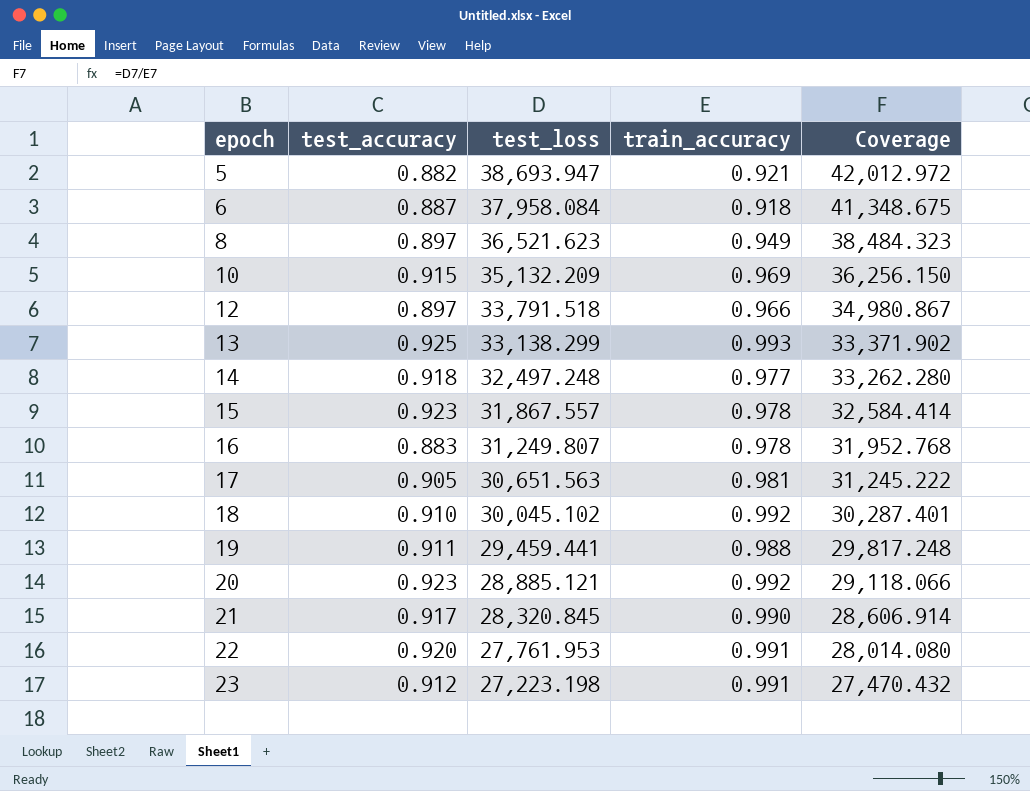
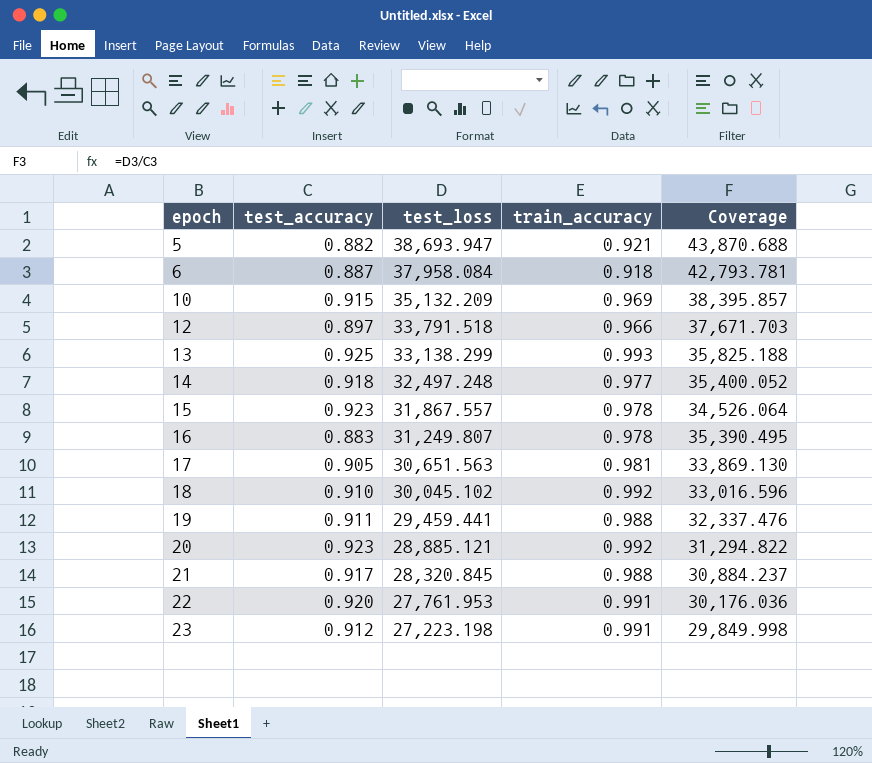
column Coverage | formula: [test_loss] / [train_accuracy] -> [test_loss] / [test_accuracy]
row 8: 0.897 | 36,521.623 | 0.949 | 38,484.323 -> none
21 | train_accuracy: 0.990 -> 0.988

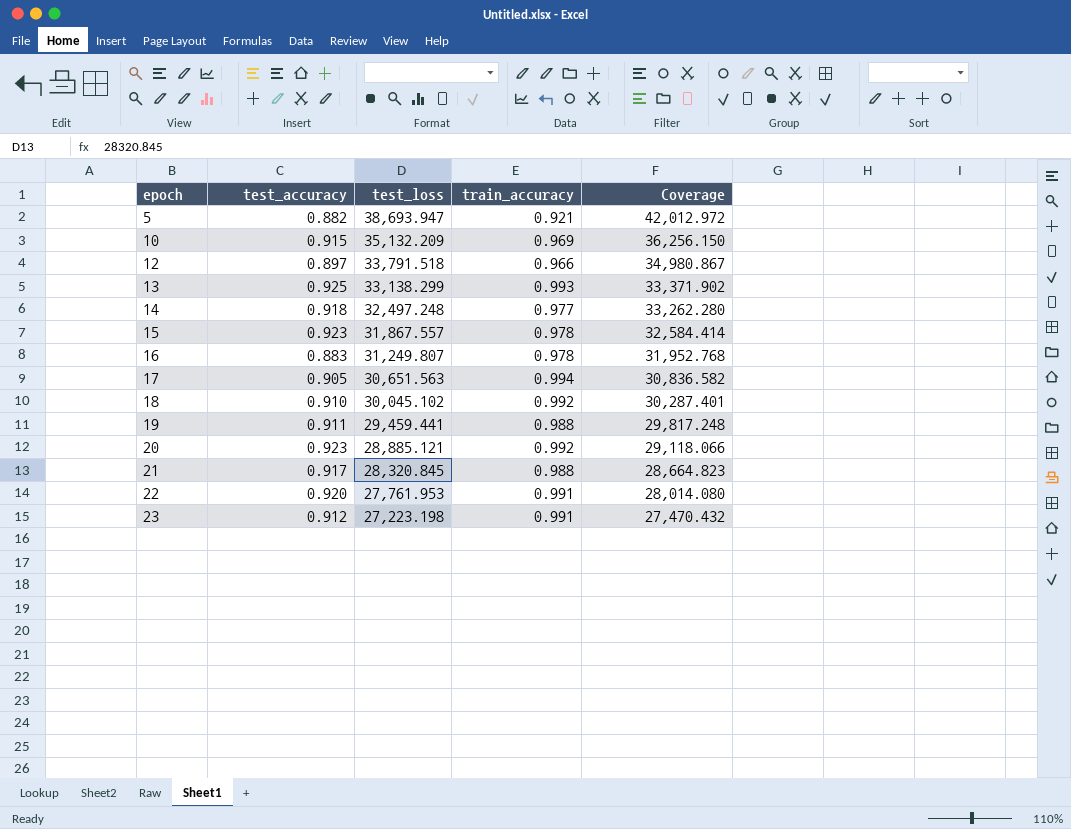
column Coverage | formula: [test_loss] / [test_accuracy] -> [test_loss] / [train_accuracy]
row 6: 0.887 | 37,958.084 | 0.918 | 42,793.781 -> none
17 | train_accuracy: 0.981 -> 0.994

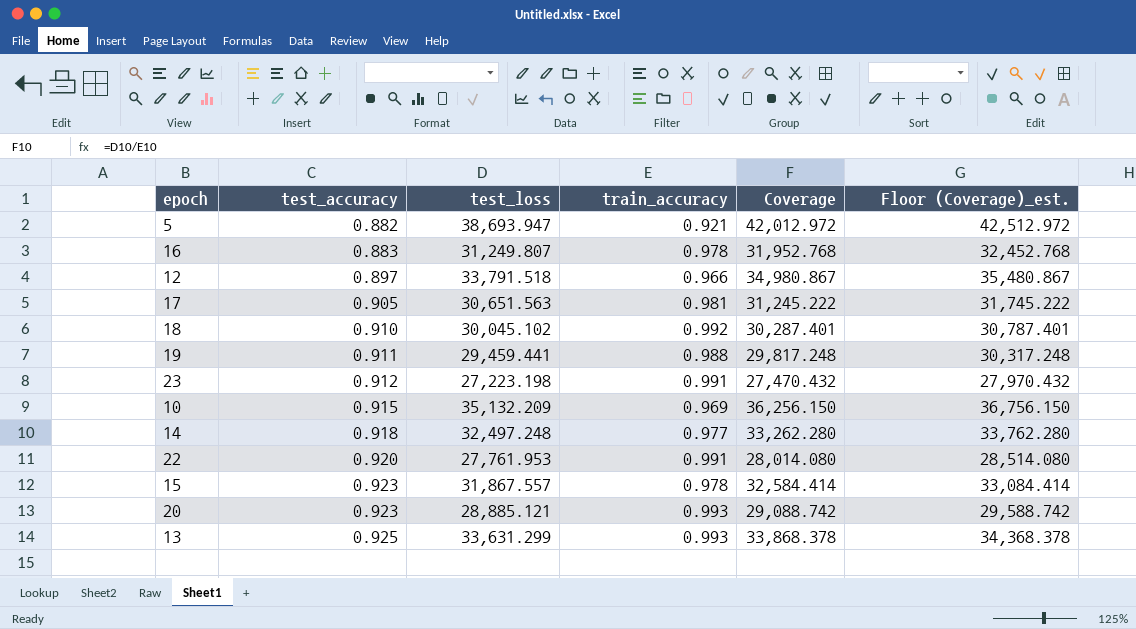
row order: epoch ascending -> test_accuracy ascending
column Floor (Coverage)_est. | formula: none -> [Coverage] + 500
row 21: 0.917 | 28,320.845 | 0.988 | 28,664.823 -> none
17 | train_accuracy: 0.994 -> 0.981
17 | Coverage: 30,836.582 -> 31,245.222
20 | train_accuracy: 0.992 -> 0.993
20 | Coverage: 29,118.066 -> 29,088.742
13 | test_loss: 33,138.299 -> 33,631.299
13 | Coverage: 33,371.902 -> 33,868.378

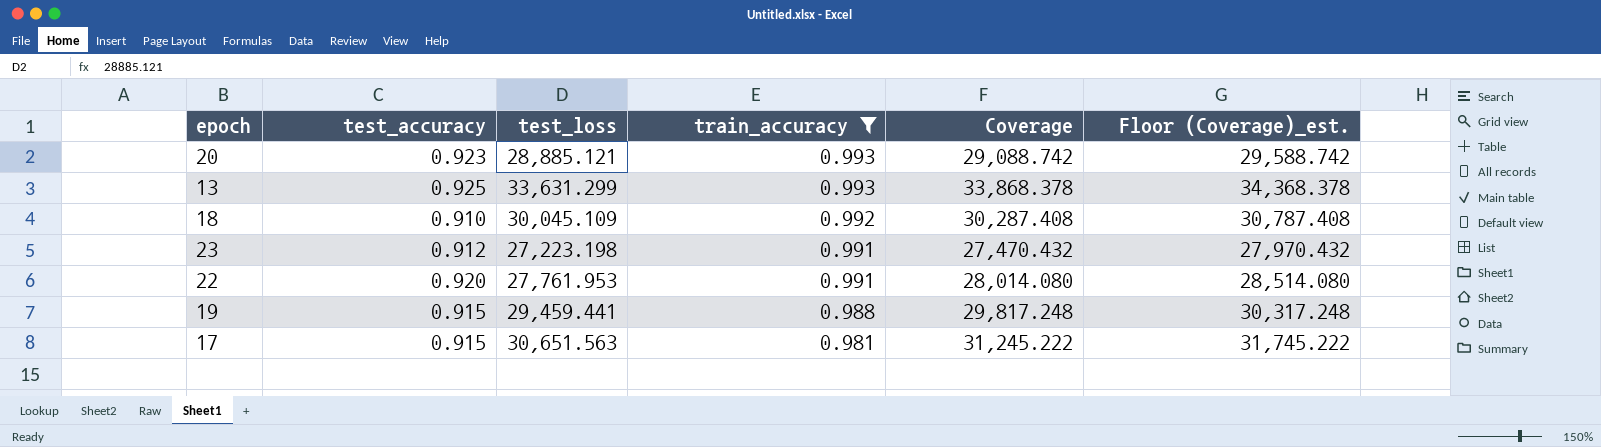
filter: none -> train_accuracy >= 0.981
row order: test_accuracy ascending -> train_accuracy descending
18 | test_loss: 30,045.102 -> 30,045.109
18 | Coverage: 30,287.401 -> 30,287.408
18 | Floor (Coverage)_est.: 30,787.401 -> 30,787.408
19 | test_accuracy: 0.911 -> 0.915
17 | test_accuracy: 0.905 -> 0.915

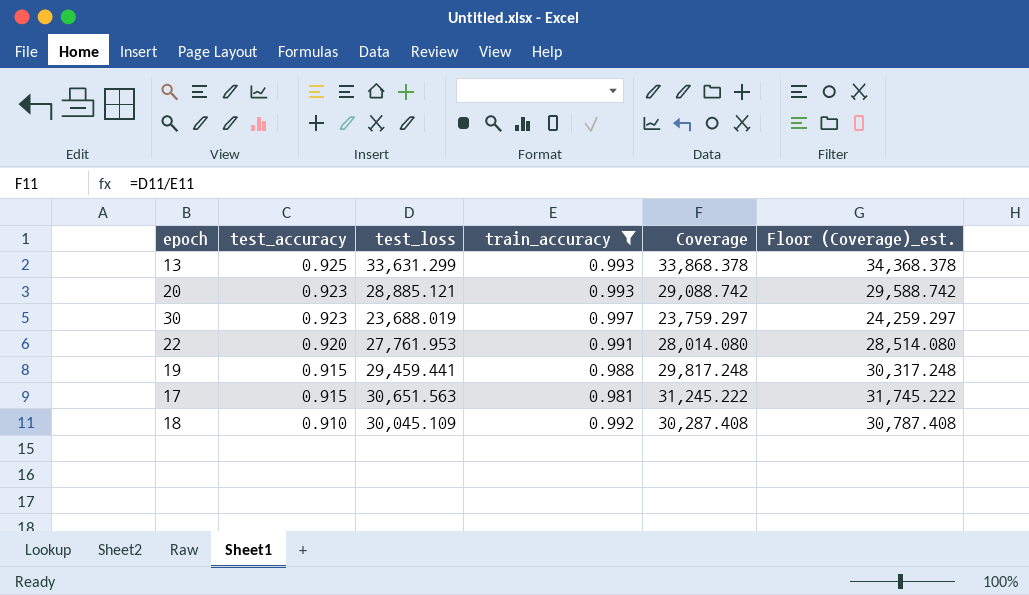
row order: train_accuracy descending -> test_accuracy descending
row 23: 0.912 | 27,223.198 | 0.991 | 27,470.432 | 27,970.432 -> none
row 30: none -> 0.923 | 23,688.019 | 0.997 | 23,759.297 | 24,259.297

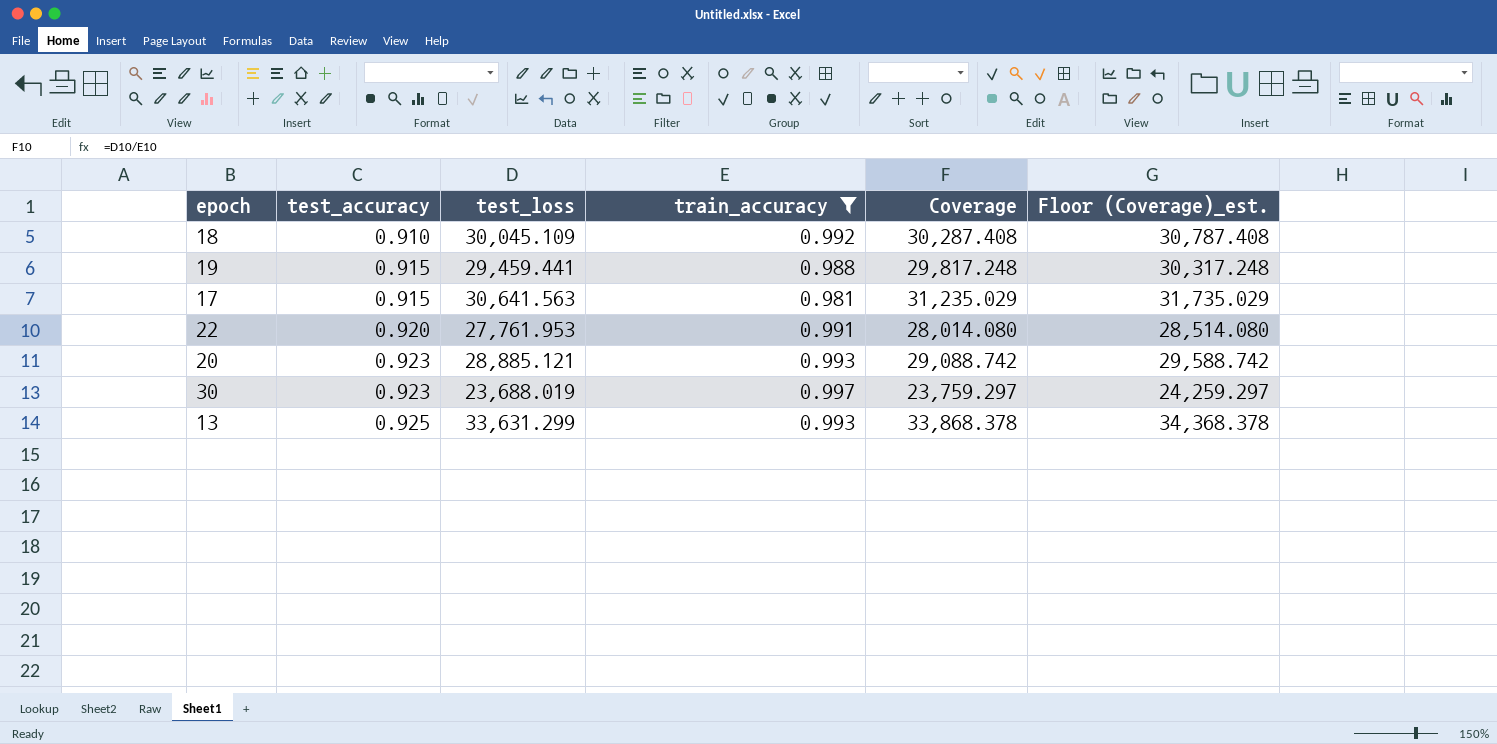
row order: test_accuracy descending -> test_accuracy ascending
17 | test_loss: 30,651.563 -> 30,641.563
17 | Coverage: 31,245.222 -> 31,235.029
17 | Floor (Coverage)_est.: 31,745.222 -> 31,735.029

